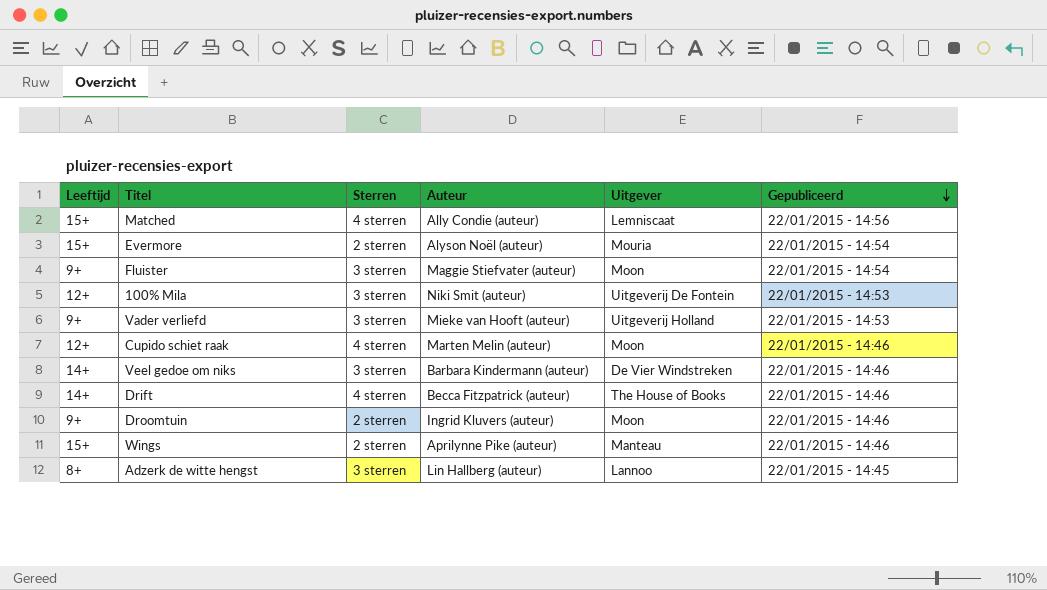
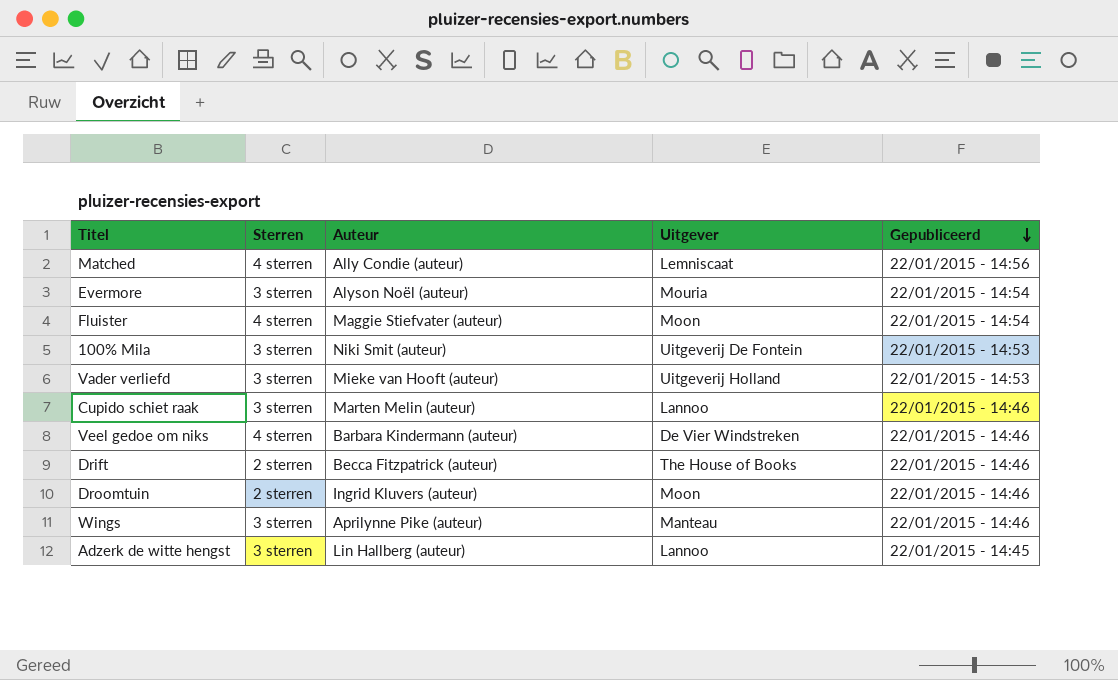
column Leeftijd | position: 1 -> none
Evermore | Sterren: 2 sterren -> 3 sterren
Fluister | Sterren: 3 sterren -> 4 sterren
Cupido schiet raak | Sterren: 4 sterren -> 3 sterren
Cupido schiet raak | Uitgever: Moon -> Lannoo
Veel gedoe om niks | Sterren: 3 sterren -> 4 sterren
Drift | Sterren: 4 sterren -> 2 sterren
Wings | Sterren: 2 sterren -> 3 sterren

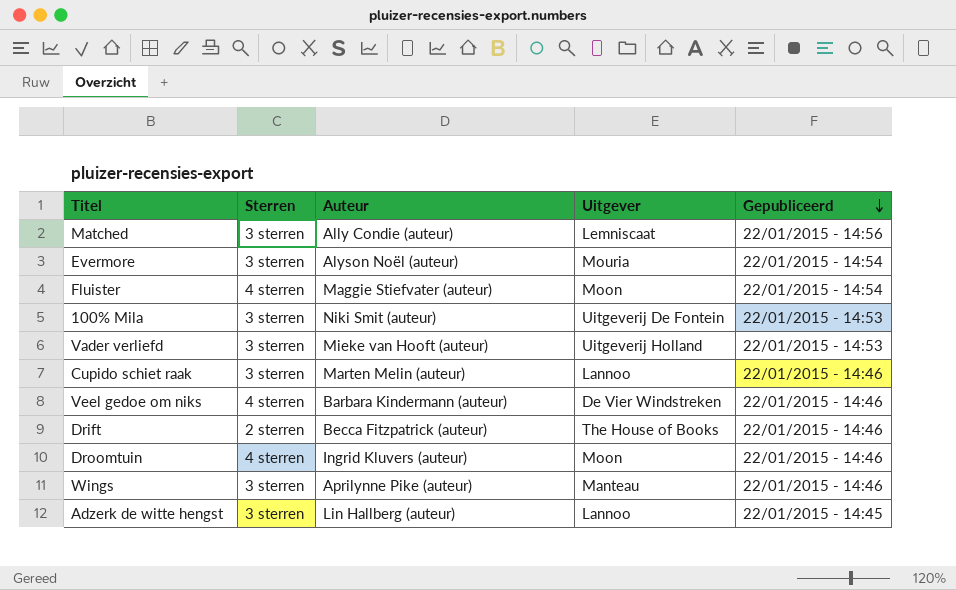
Matched | Sterren: 4 sterren -> 3 sterren
Droomtuin | Sterren: 2 sterren -> 4 sterren

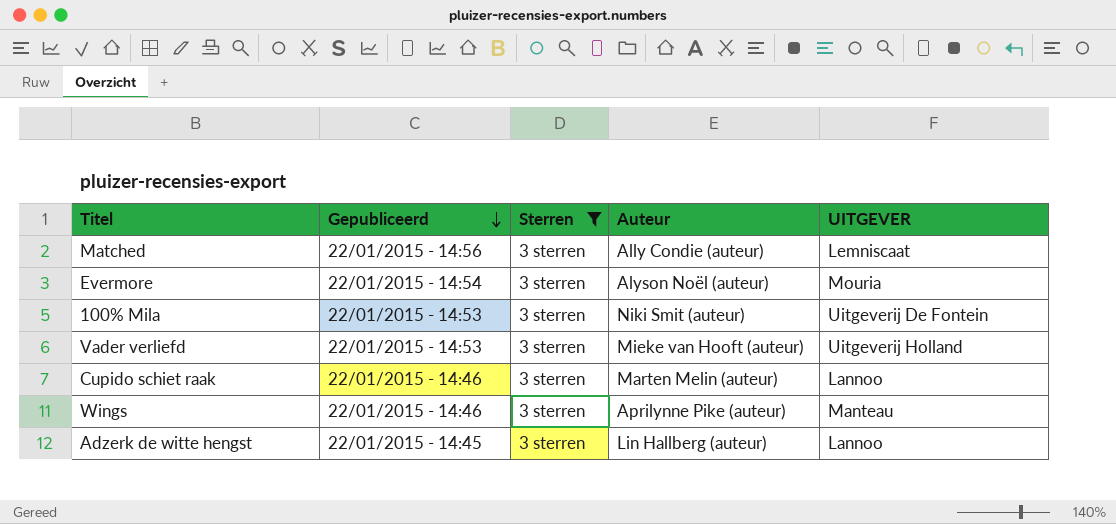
filter: none -> Sterren = 3 sterren
column Gepubliceerd | position: 5 -> 2
column name: Uitgever -> UITGEVER

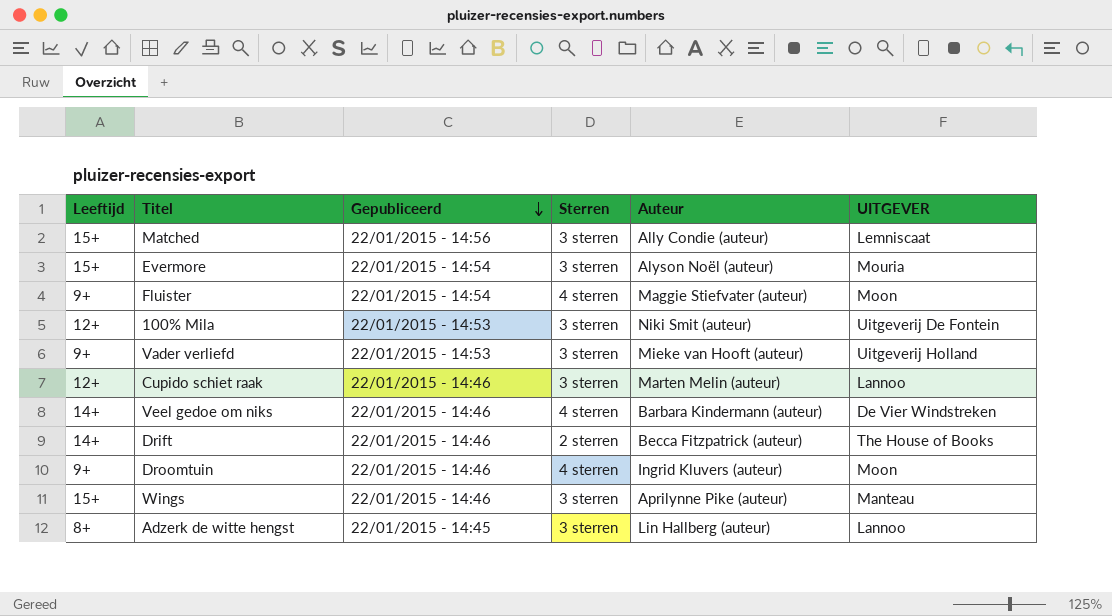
filter: Sterren = 3 sterren -> none
column Leeftijd | position: none -> 1

